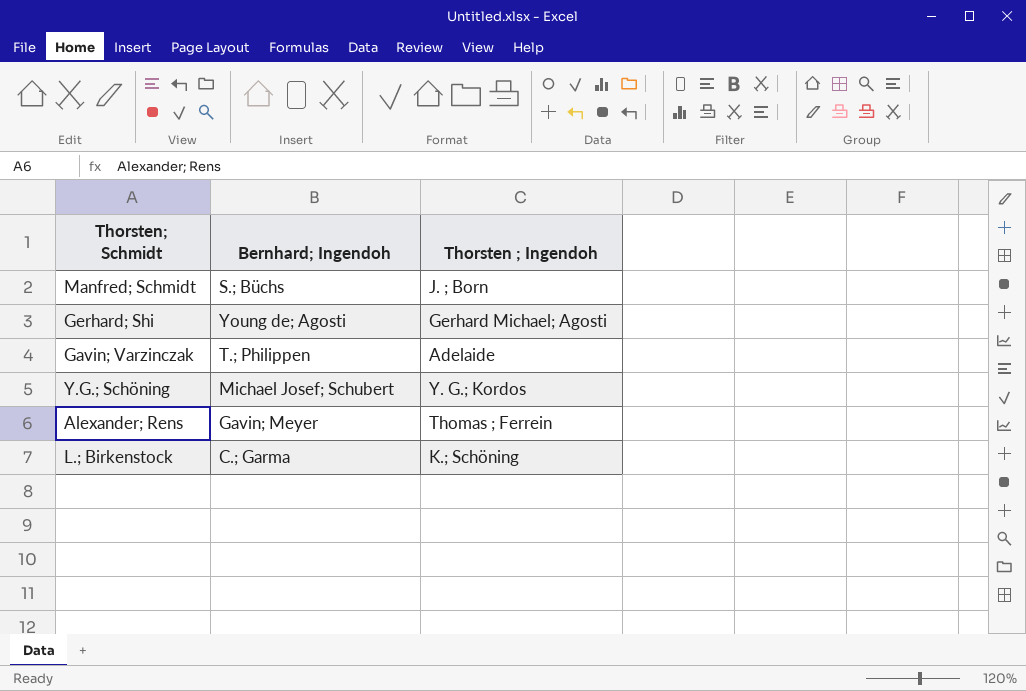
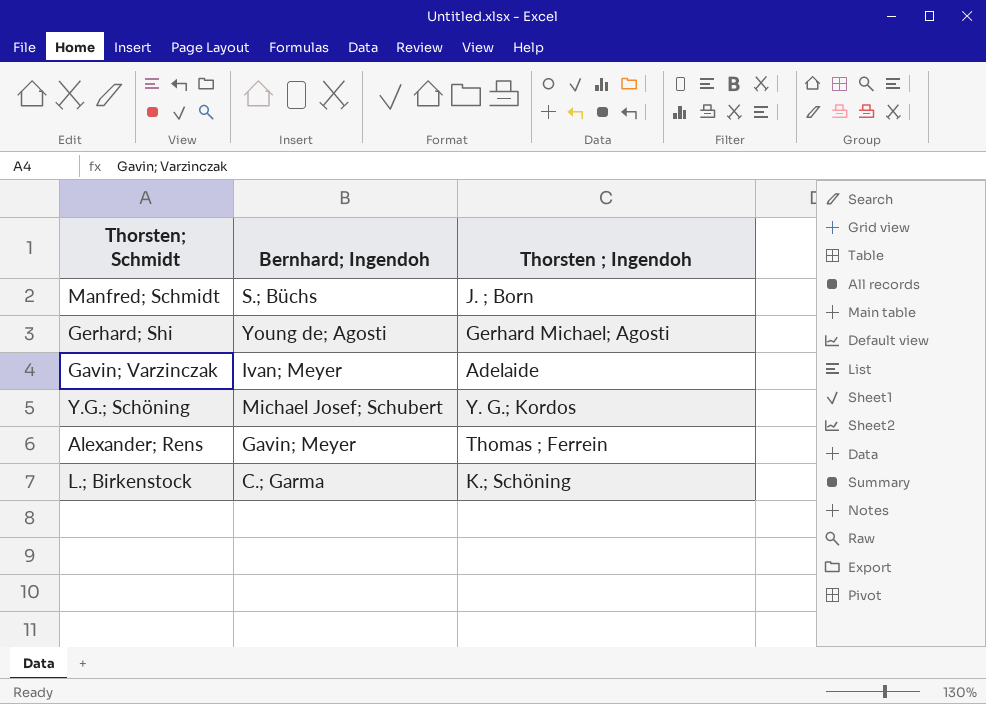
Gavin; Varzinczak | Bernhard; Ingendoh: T.; Philippen -> Ivan; Meyer

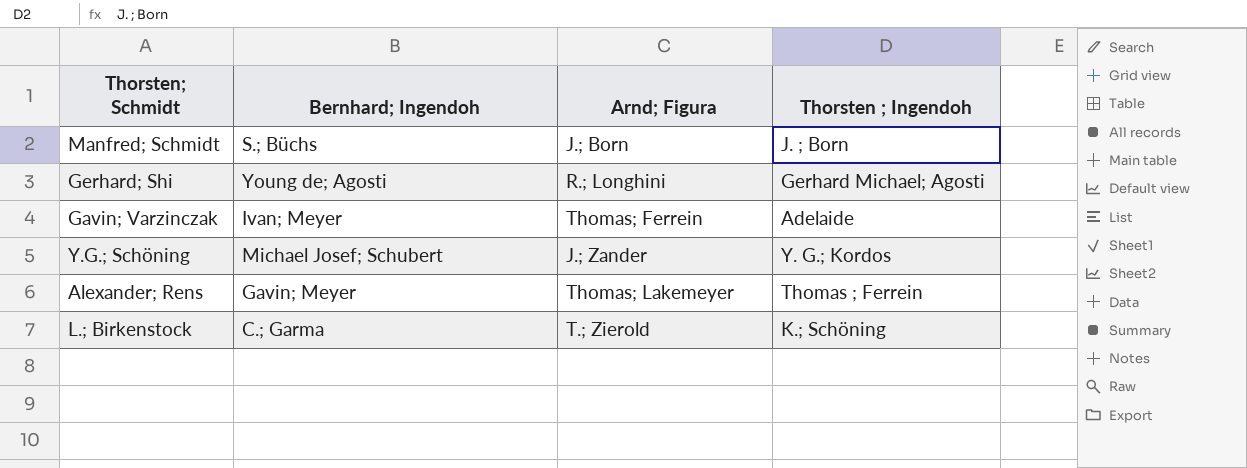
column Arnd; Figura | position: none -> 3

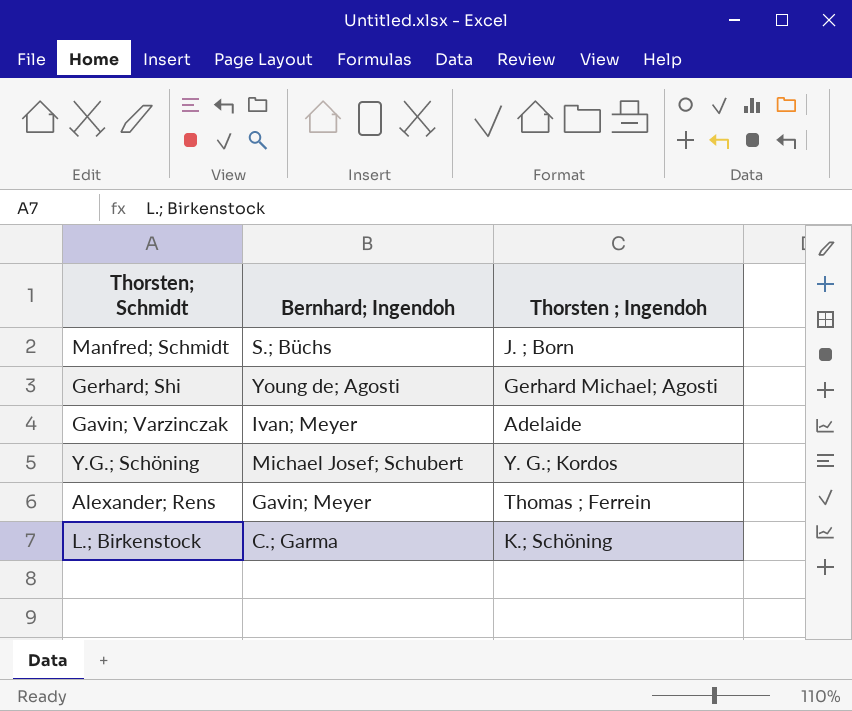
column Arnd; Figura | position: 3 -> none

